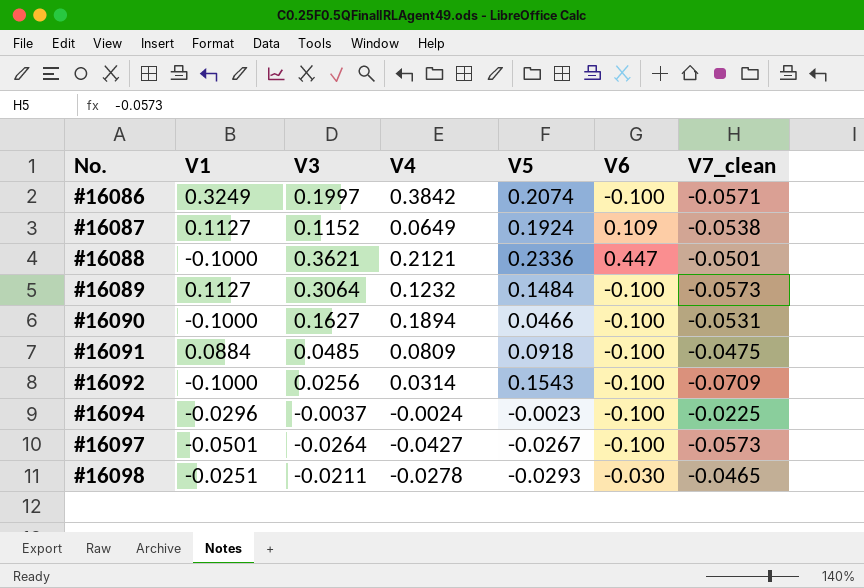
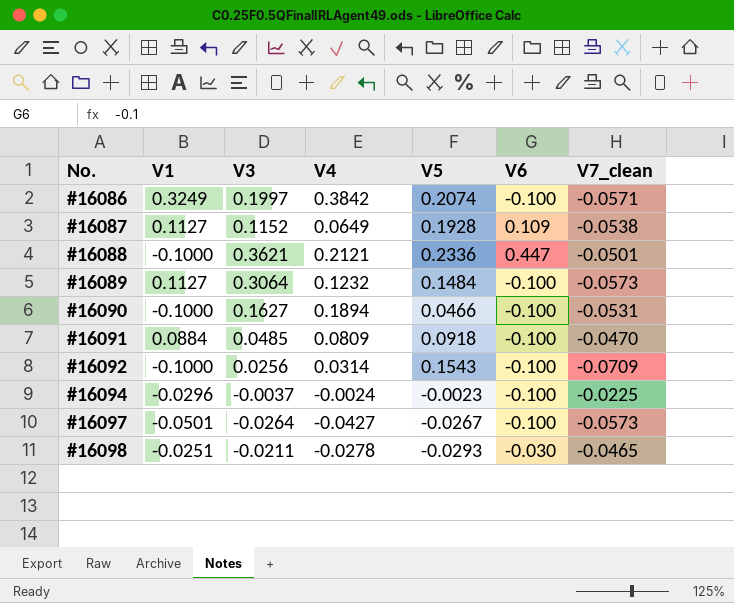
#16087 | V5: 0.1924 -> 0.1928
#16091 | V7_clean: -0.0475 -> -0.0470

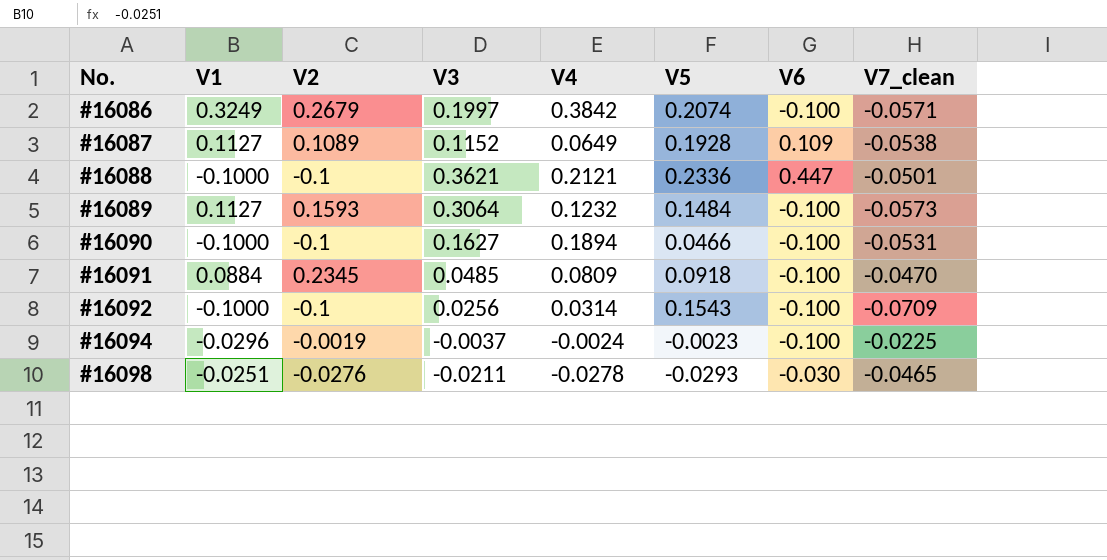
column V2 | position: none -> 3
row #16097: -0.0501 | -0.0264 | -0.0427 | -0.0267 | -0.100 | -0.0573 -> none

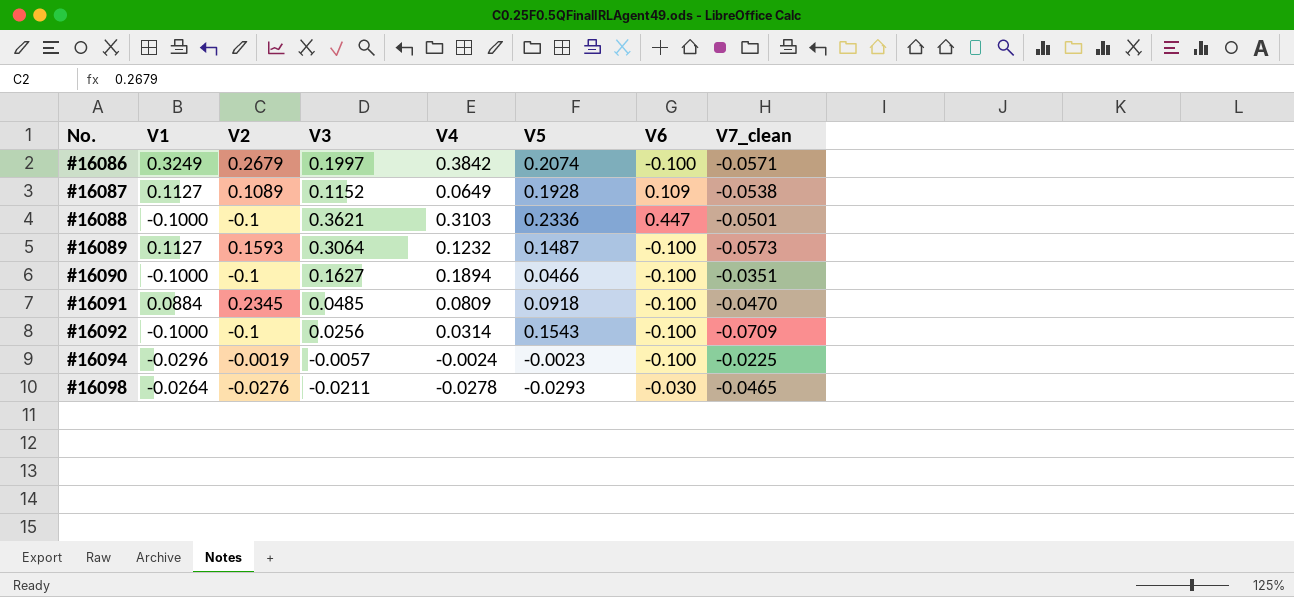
#16088 | V4: 0.2121 -> 0.3103
#16089 | V5: 0.1484 -> 0.1487
#16090 | V7_clean: -0.0531 -> -0.0351
#16094 | V3: -0.0037 -> -0.0057
#16098 | V1: -0.0251 -> -0.0264

